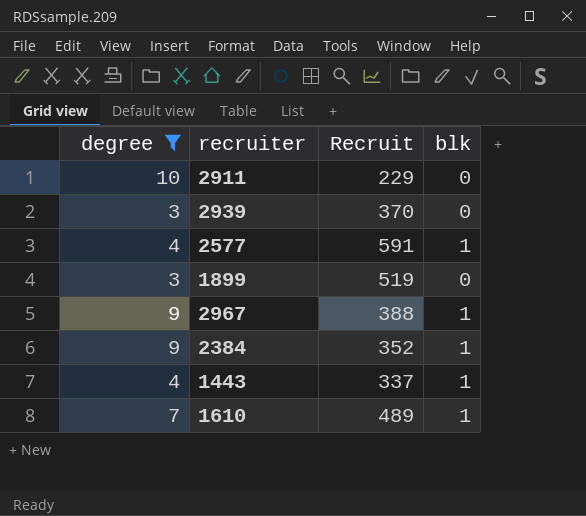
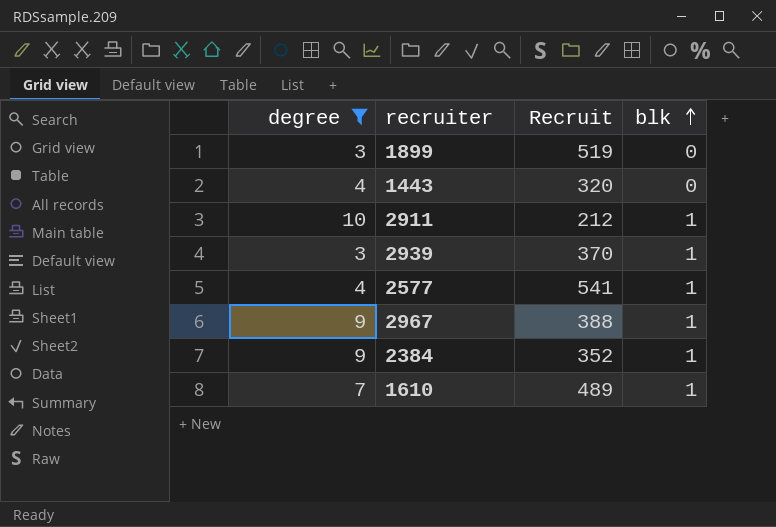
row order: none -> blk ascending
1443 | Recruit: 337 -> 320
1443 | blk: 1 -> 0
2911 | Recruit: 229 -> 212
2911 | blk: 0 -> 1
2939 | blk: 0 -> 1
2577 | Recruit: 591 -> 541

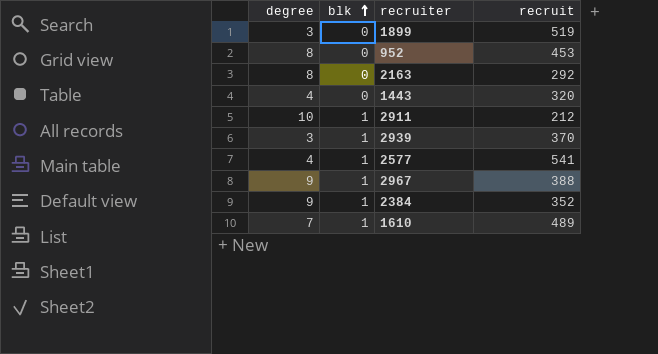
filter: degree != 8 -> none
column blk | position: 4 -> 2
column name: Recruit -> recruit

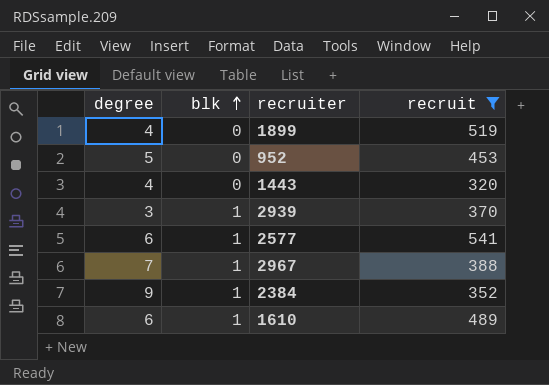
filter: none -> recruit >= 320
1899 | degree: 3 -> 4
952 | degree: 8 -> 5
2577 | degree: 4 -> 6
2967 | degree: 9 -> 7
1610 | degree: 7 -> 6

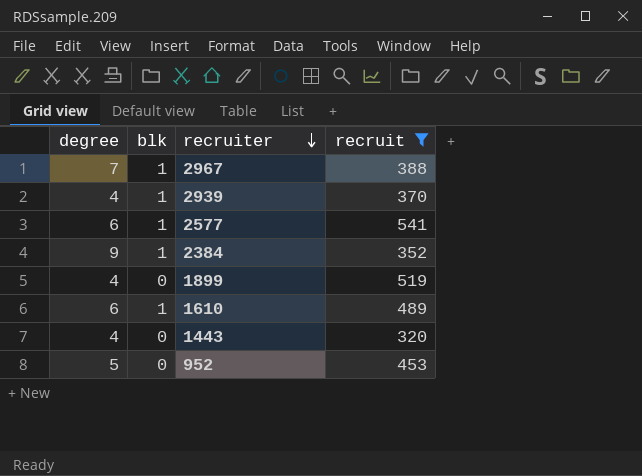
row order: blk ascending -> recruiter descending
2939 | degree: 3 -> 4

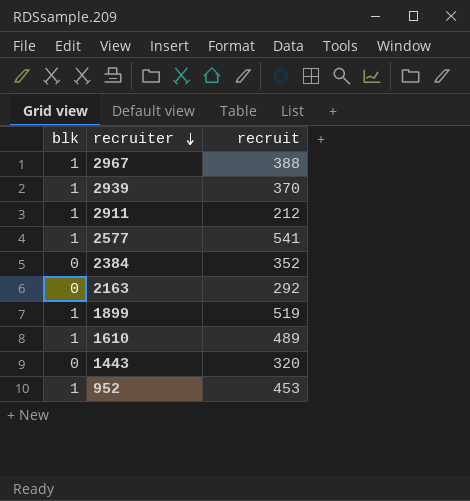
filter: recruit >= 320 -> none
column degree | position: 1 -> none
2384 | blk: 1 -> 0
1899 | blk: 0 -> 1
952 | blk: 0 -> 1

